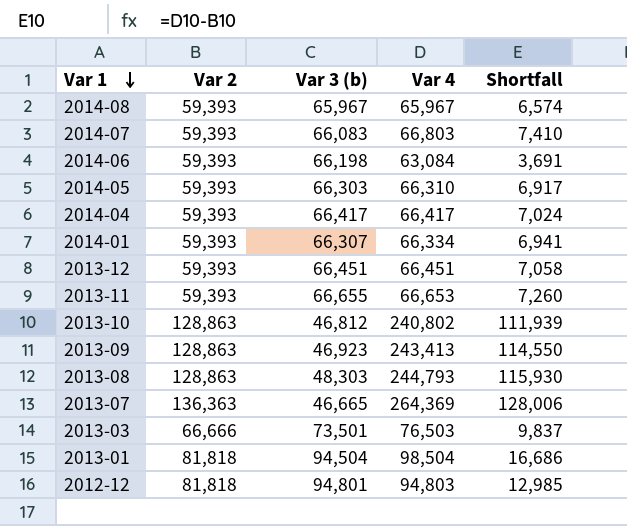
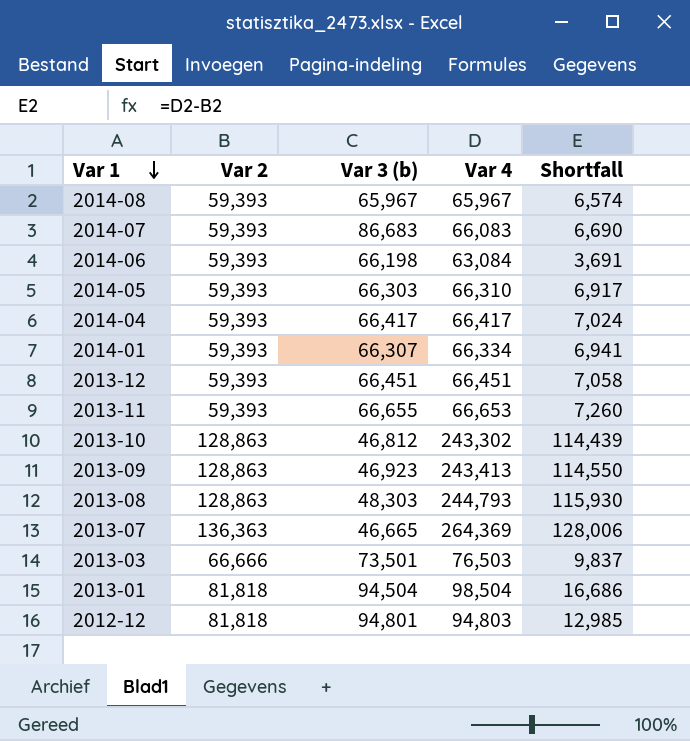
2014-07 | Var 3 (b): 66,083 -> 86,683
2014-07 | Var 4: 66,803 -> 66,083
2014-07 | Shortfall: 7,410 -> 6,690
2013-10 | Var 4: 240,802 -> 243,302
2013-10 | Shortfall: 111,939 -> 114,439

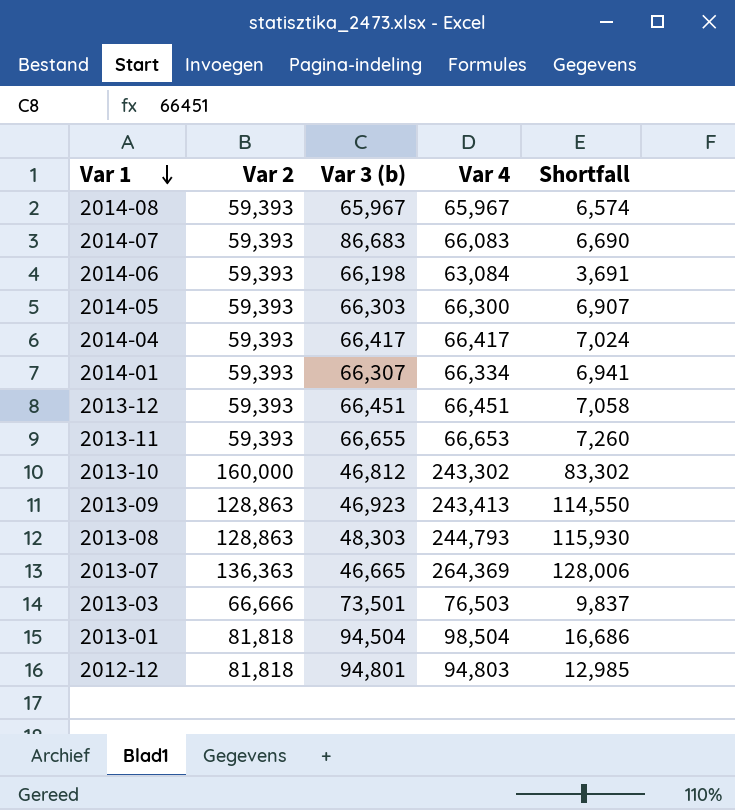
2014-05 | Var 4: 66,310 -> 66,300
2014-05 | Shortfall: 6,917 -> 6,907
2013-10 | Var 2: 128,863 -> 160,000
2013-10 | Shortfall: 114,439 -> 83,302

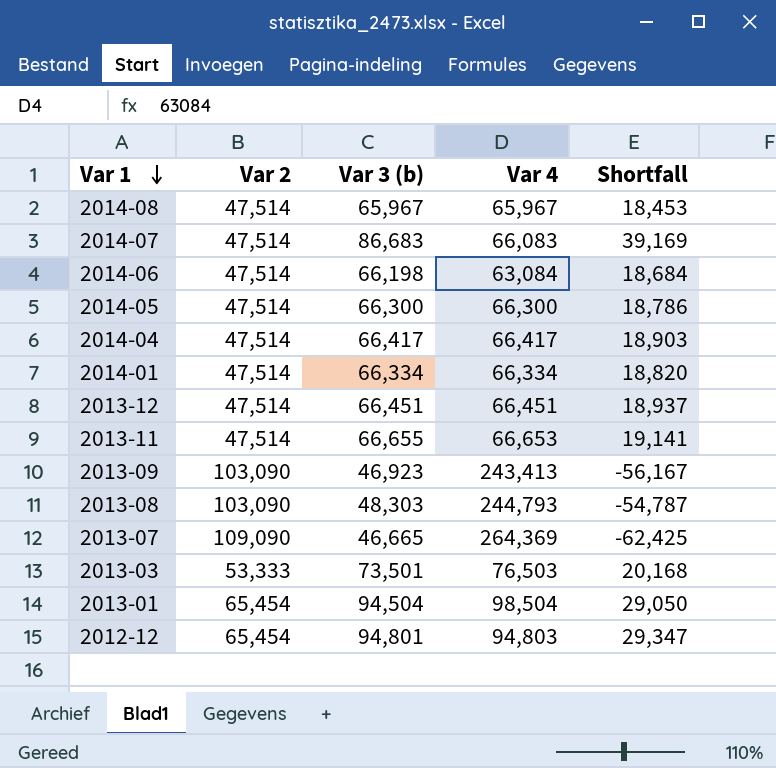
column Shortfall | formula: [Var 4] - [Var 2] -> [Var 3 (b)] - [Var 2]
row 2013-10: 160,000 | 46,812 | 243,302 | 83,302 -> none
2014-08 | Var 2: 59,393 -> 47,514
2014-07 | Var 2: 59,393 -> 47,514
2014-06 | Var 2: 59,393 -> 47,514
2014-05 | Var 2: 59,393 -> 47,514
2014-05 | Var 3 (b): 66,303 -> 66,300
2014-04 | Var 2: 59,393 -> 47,514
2014-01 | Var 2: 59,393 -> 47,514
2014-01 | Var 3 (b): 66,307 -> 66,334
2013-12 | Var 2: 59,393 -> 47,514
2013-11 | Var 2: 59,393 -> 47,514
2013-09 | Var 2: 128,863 -> 103,090
2013-08 | Var 2: 128,863 -> 103,090
2013-07 | Var 2: 136,363 -> 109,090
2013-03 | Var 2: 66,666 -> 53,333
2013-01 | Var 2: 81,818 -> 65,454
2012-12 | Var 2: 81,818 -> 65,454

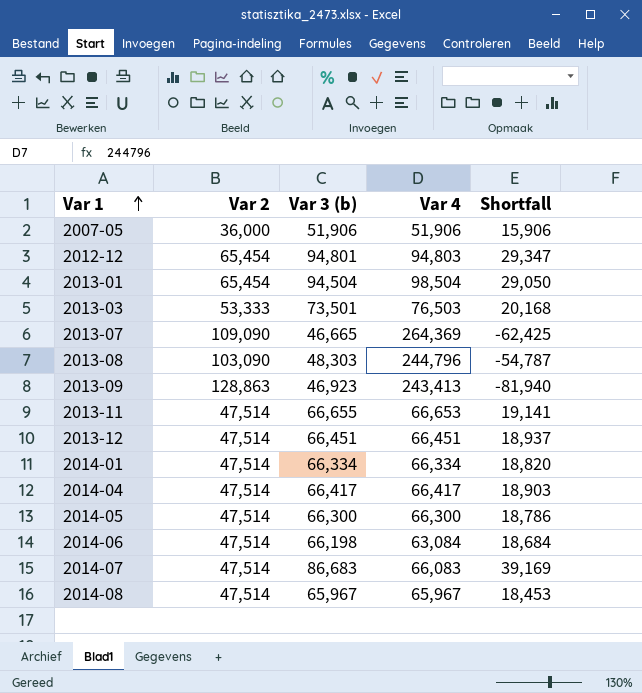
row order: Var 1 descending -> Var 1 ascending
row 2007-05: none -> 36,000 | 51,906 | 51,906 | 15,906
2013-08 | Var 4: 244,793 -> 244,796
2013-09 | Var 2: 103,090 -> 128,863
2013-09 | Shortfall: -56,167 -> -81,940

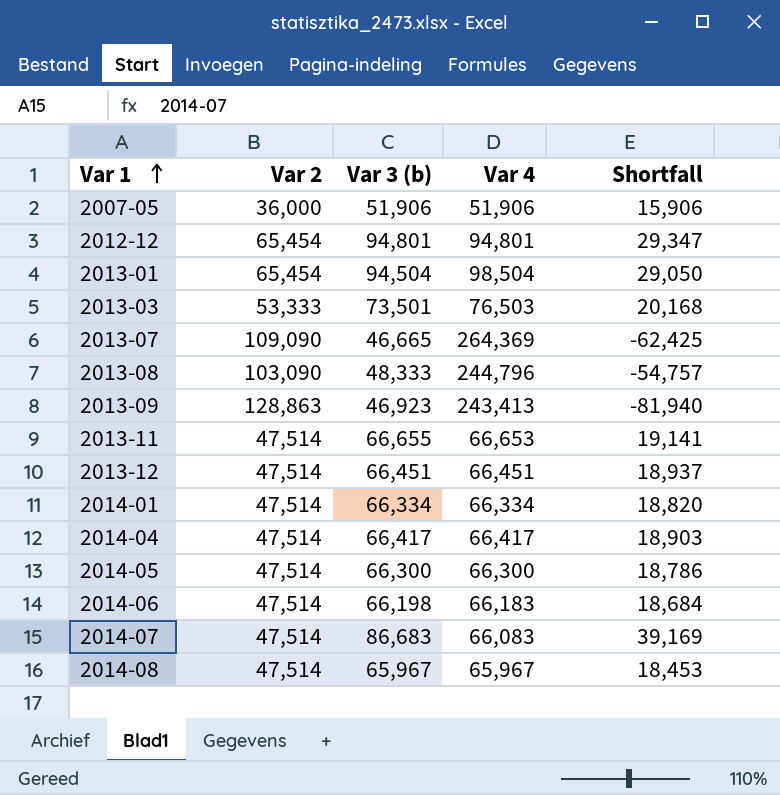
2012-12 | Var 4: 94,803 -> 94,801
2013-08 | Var 3 (b): 48,303 -> 48,333
2013-08 | Shortfall: -54,787 -> -54,757
2014-06 | Var 4: 63,084 -> 66,183

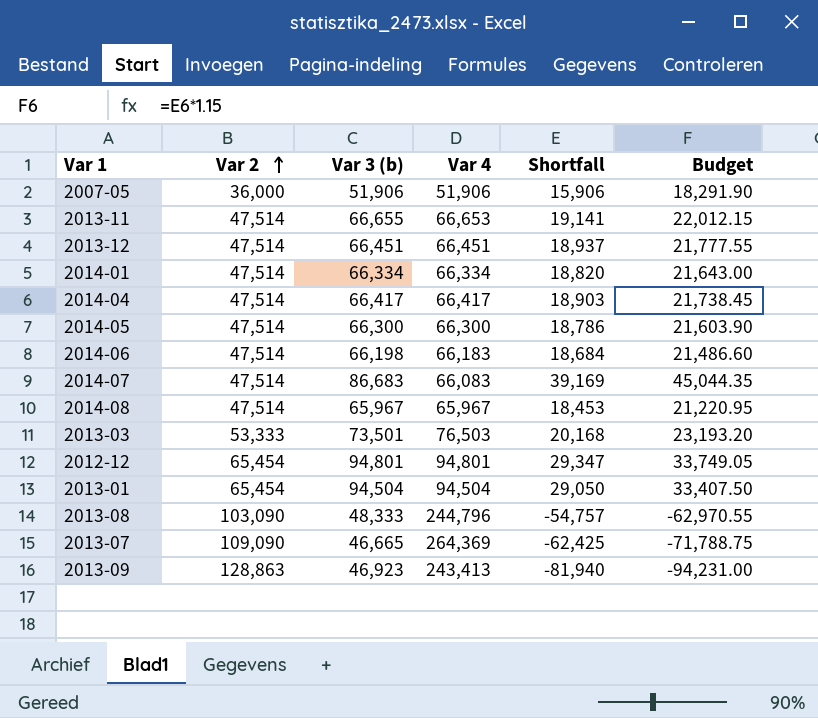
row order: Var 1 ascending -> Var 2 ascending
column Budget | formula: none -> [Shortfall] * 1.15
2013-01 | Var 4: 98,504 -> 94,504

